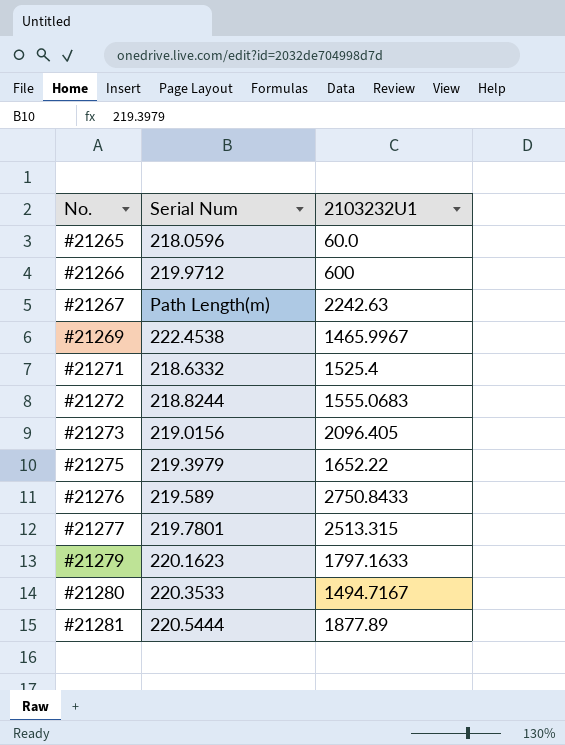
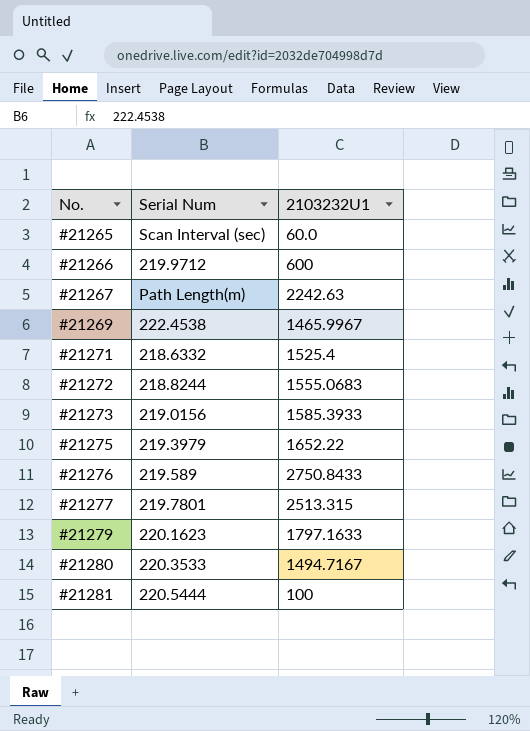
#21265 | Serial Num: 218.0596 -> Scan Interval (sec)
#21273 | 2103232U1: 2096.405 -> 1585.3933
#21281 | 2103232U1: 1877.89 -> 100

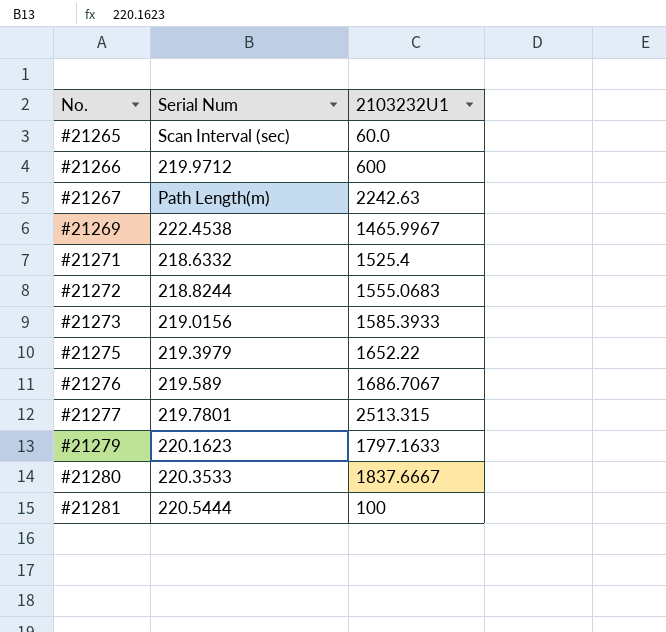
#21276 | 2103232U1: 2750.8433 -> 1686.7067
#21280 | 2103232U1: 1494.7167 -> 1837.6667

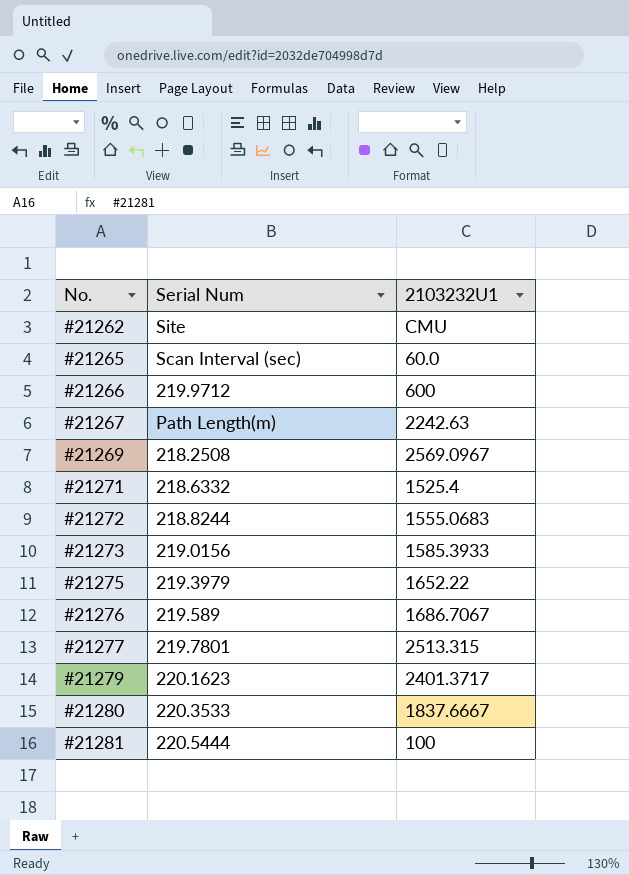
row #21262: none -> Site | CMU
#21269 | Serial Num: 222.4538 -> 218.2508
#21269 | 2103232U1: 1465.9967 -> 2569.0967
#21279 | 2103232U1: 1797.1633 -> 2401.3717

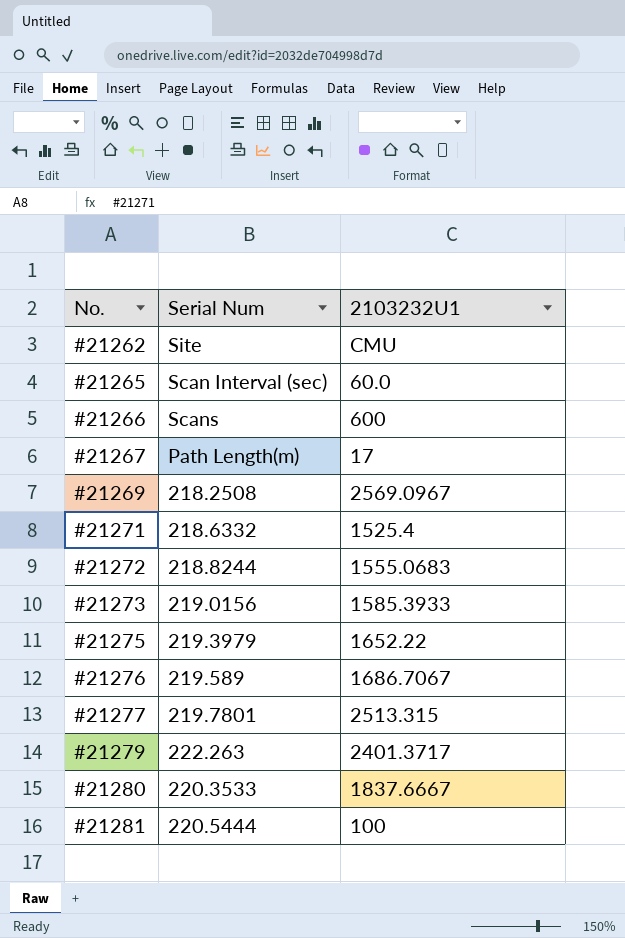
#21266 | Serial Num: 219.9712 -> Scans
#21267 | 2103232U1: 2242.63 -> 17
#21279 | Serial Num: 220.1623 -> 222.263

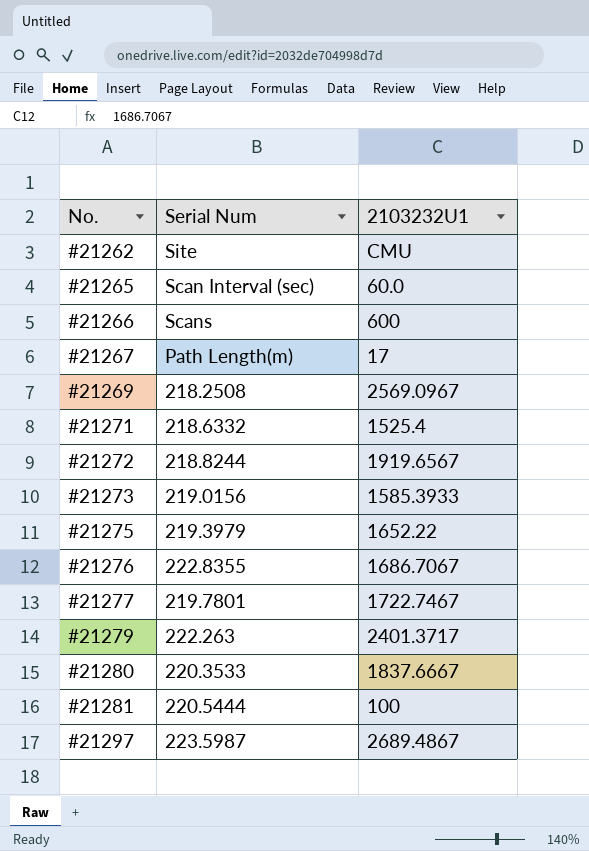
#21272 | 2103232U1: 1555.0683 -> 1919.6567
#21276 | Serial Num: 219.589 -> 222.8355
#21277 | 2103232U1: 2513.315 -> 1722.7467
row #21297: none -> 223.5987 | 2689.4867

